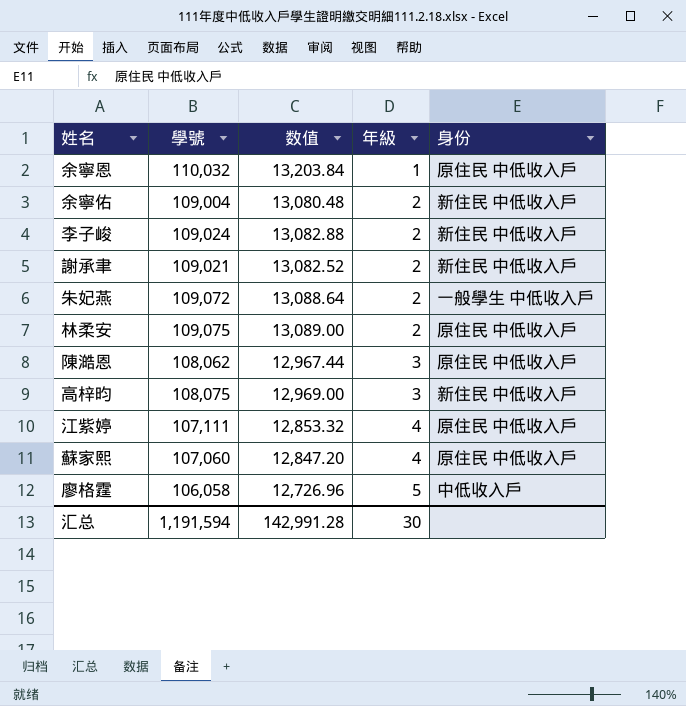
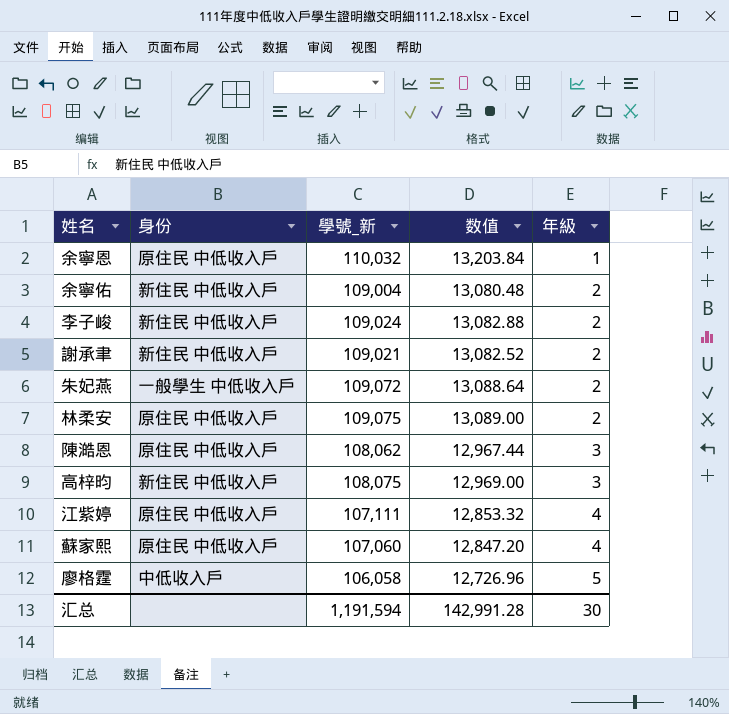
column 身份 | position: 5 -> 2
column name: 學號 -> 學號_新

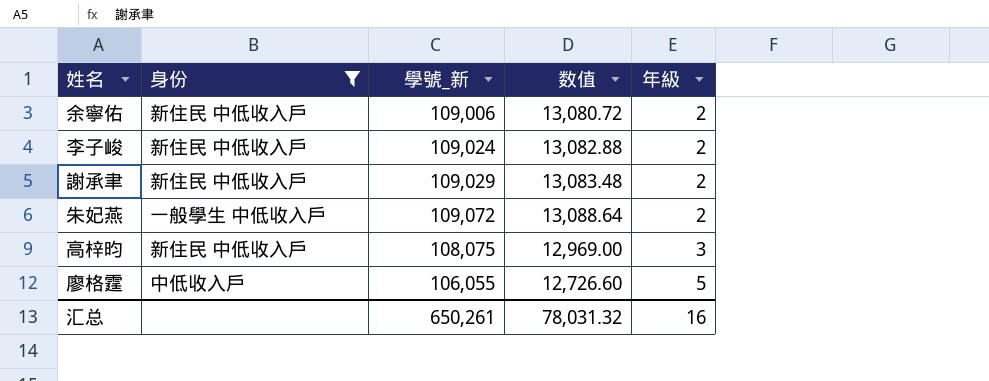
filter: none -> 身份 != 原住民 中低收入戶
余寧佑 | 學號_新: 109,004 -> 109,006
余寧佑 | 数值: 13,080.48 -> 13,080.72
謝承聿 | 學號_新: 109,021 -> 109,029
謝承聿 | 数值: 13,082.52 -> 13,083.48
廖格霆 | 學號_新: 106,058 -> 106,055
廖格霆 | 数值: 12,726.96 -> 12,726.60
汇总 | 學號_新: 1,191,594 -> 650,261
汇总 | 数值: 142,991.28 -> 78,031.32
汇总 | 年級: 30 -> 16

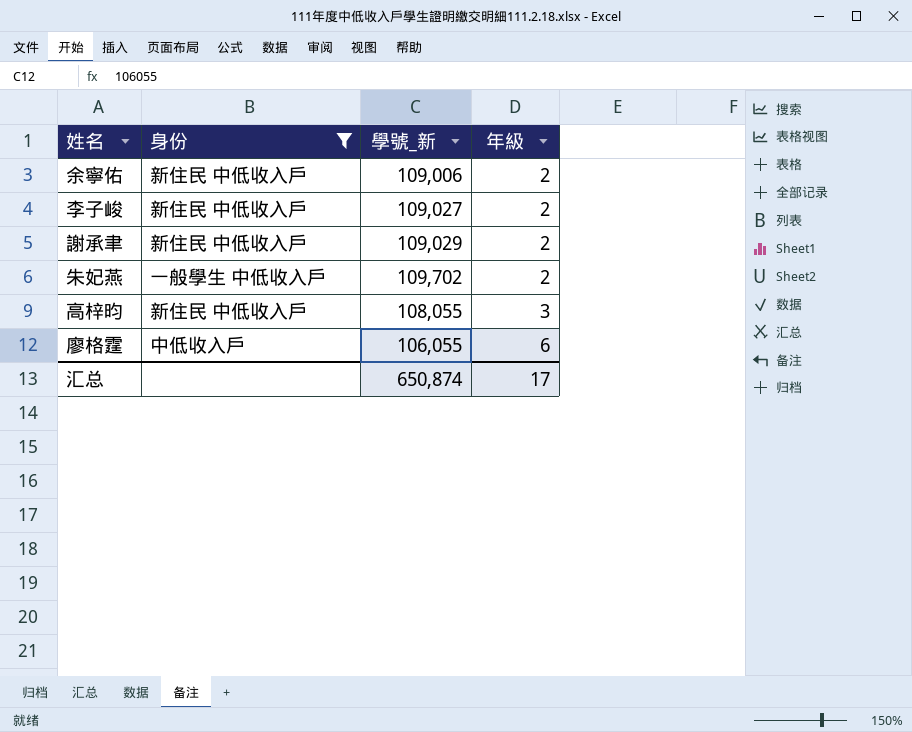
column 数值 | formula: [學號_新] * 0.12 -> none
李子峻 | 學號_新: 109,024 -> 109,027
朱妃燕 | 學號_新: 109,072 -> 109,702
高梓昀 | 學號_新: 108,075 -> 108,055
廖格霆 | 年級: 5 -> 6
汇总 | 學號_新: 650,261 -> 650,874
汇总 | 年級: 16 -> 17

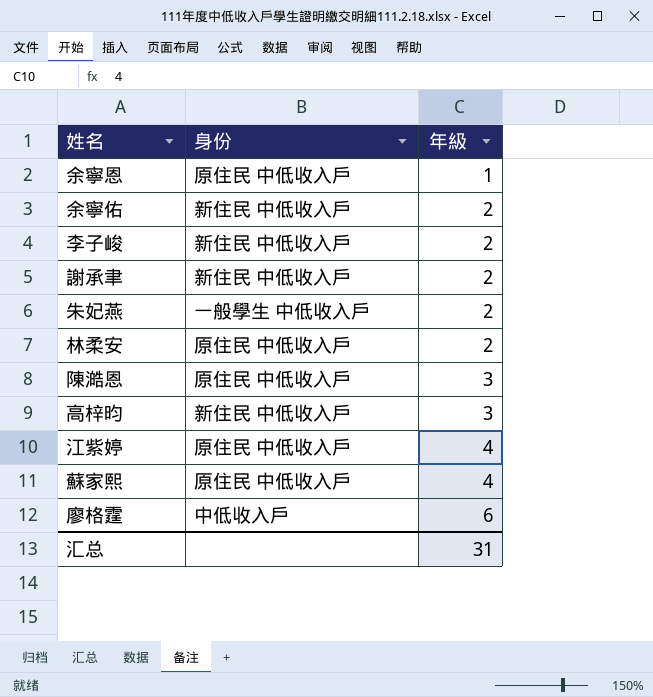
filter: 身份 != 原住民 中低收入戶 -> none
column 學號_新 | position: 3 -> none
汇总 | 年級: 17 -> 31

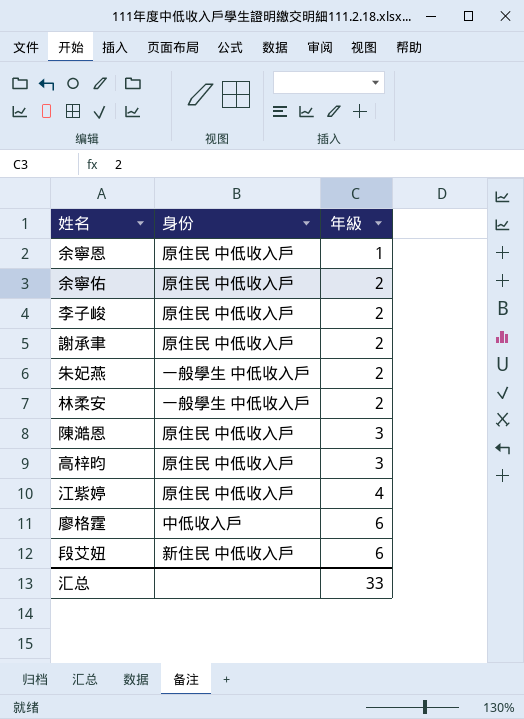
row 蘇家熙: 原住民 中低收入戶 | 4 -> none
余寧佑 | 身份: 新住民 中低收入戶 -> 原住民 中低收入戶
李子峻 | 身份: 新住民 中低收入戶 -> 原住民 中低收入戶
謝承聿 | 身份: 新住民 中低收入戶 -> 原住民 中低收入戶
林柔安 | 身份: 原住民 中低收入戶 -> 一般學生 中低收入戶
高梓昀 | 身份: 新住民 中低收入戶 -> 原住民 中低收入戶
row 段艾妞: none -> 新住民 中低收入戶 | 6
汇总 | 年級: 31 -> 33

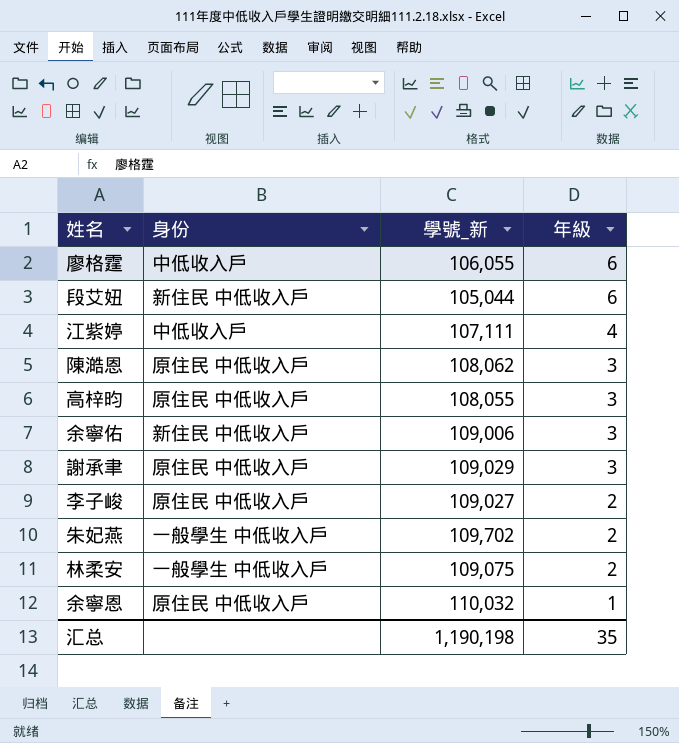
row order: 年級 ascending -> 年級 descending
column 學號_新 | position: none -> 3
江紫婷 | 身份: 原住民 中低收入戶 -> 中低收入戶
余寧佑 | 身份: 原住民 中低收入戶 -> 新住民 中低收入戶
余寧佑 | 年級: 2 -> 3
謝承聿 | 年級: 2 -> 3
汇总 | 年級: 33 -> 35

